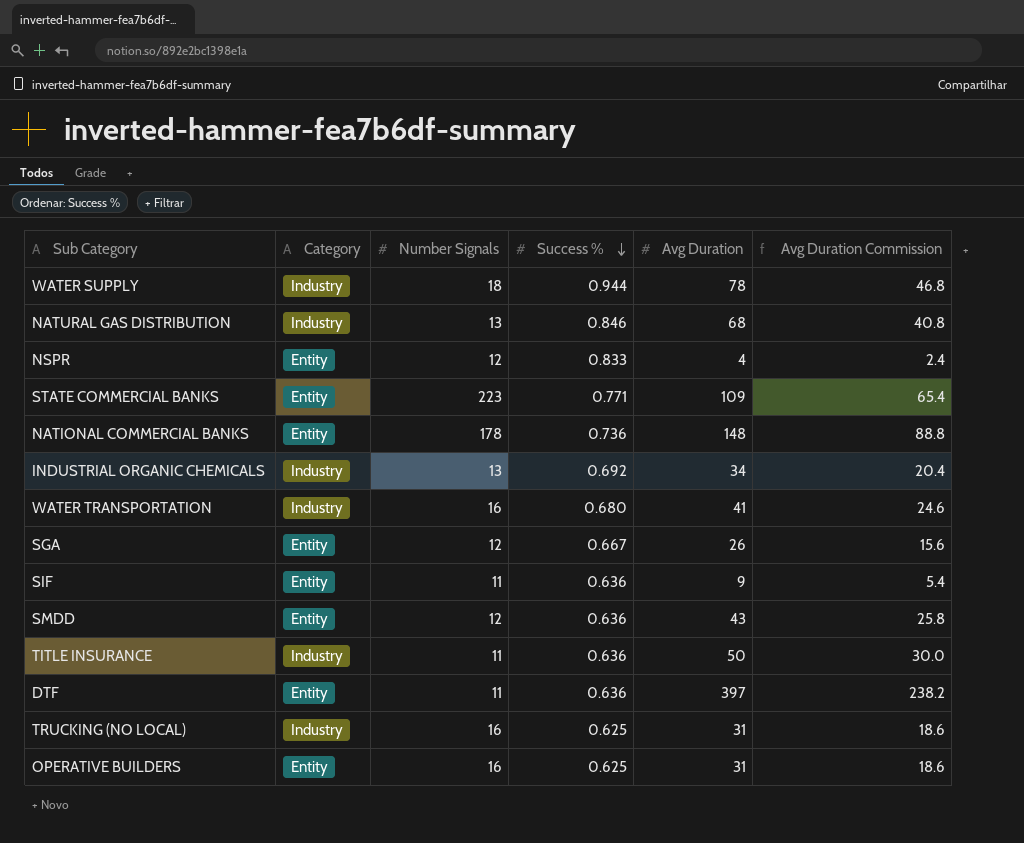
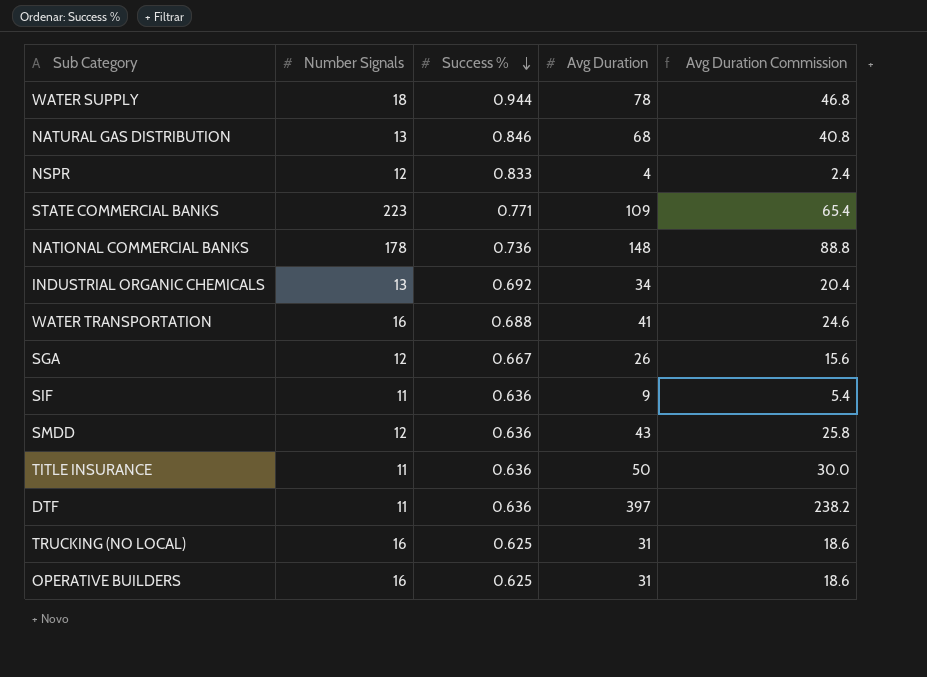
column Category | position: 2 -> none
WATER TRANSPORTATION | Success %: 0.680 -> 0.688

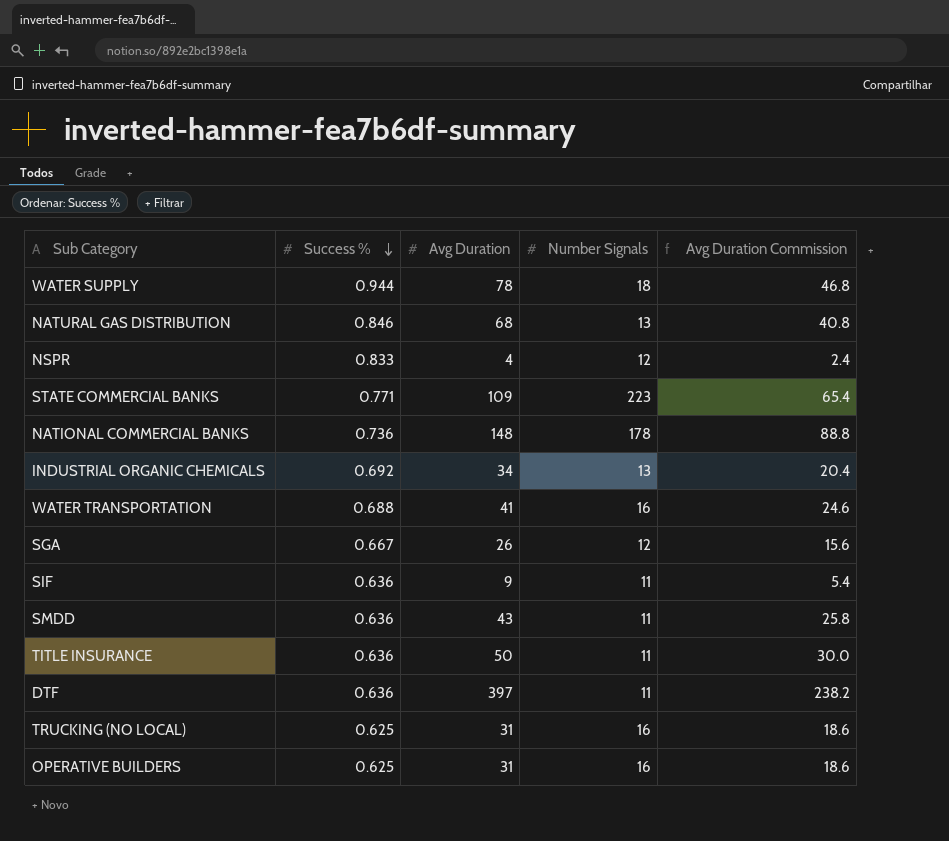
column Number Signals | position: 2 -> 4
SMDD | Number Signals: 12 -> 11

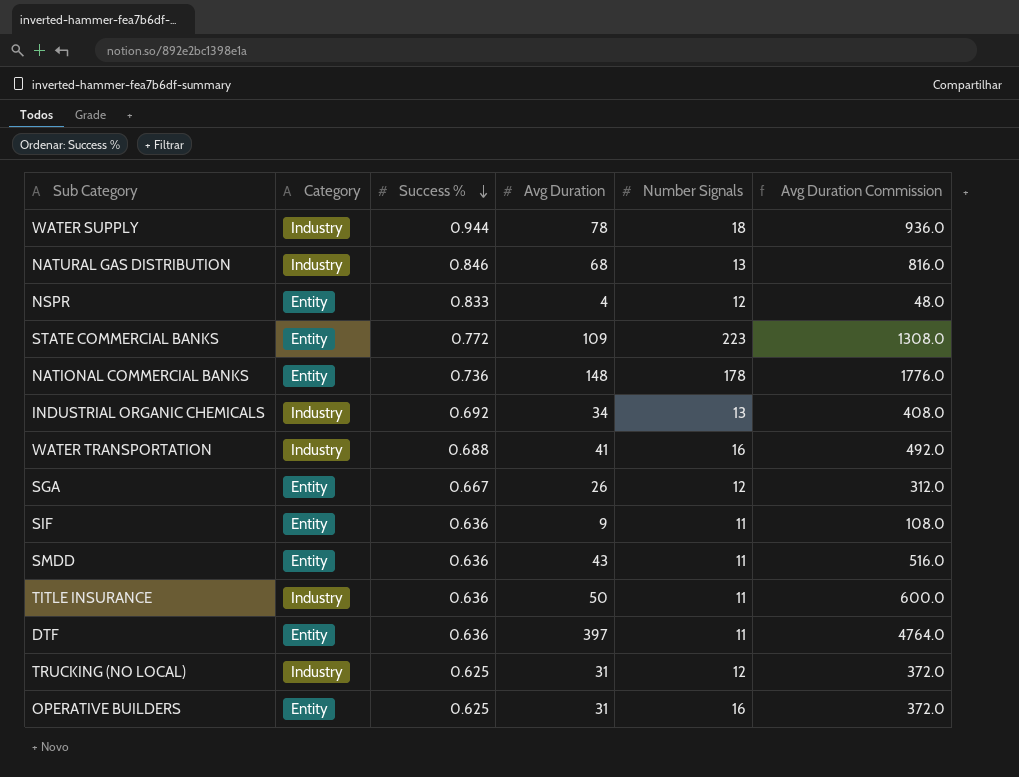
column Category | position: none -> 2
column Avg Duration Commission | formula: [Avg Duration] * 0.6 -> [Avg Duration] * 12
STATE COMMERCIAL BANKS | Success %: 0.771 -> 0.772
TRUCKING (NO LOCAL) | Number Signals: 16 -> 12

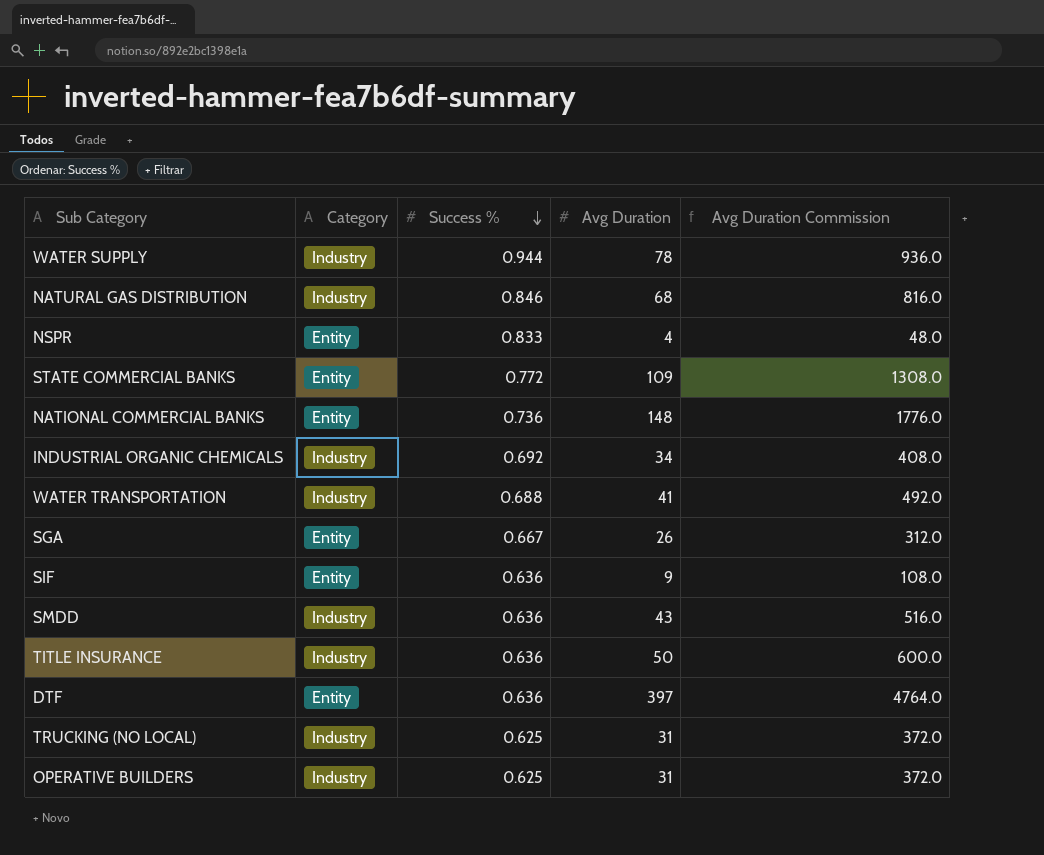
column Number Signals | position: 5 -> none
SMDD | Category: Entity -> Industry
OPERATIVE BUILDERS | Category: Entity -> Industry

